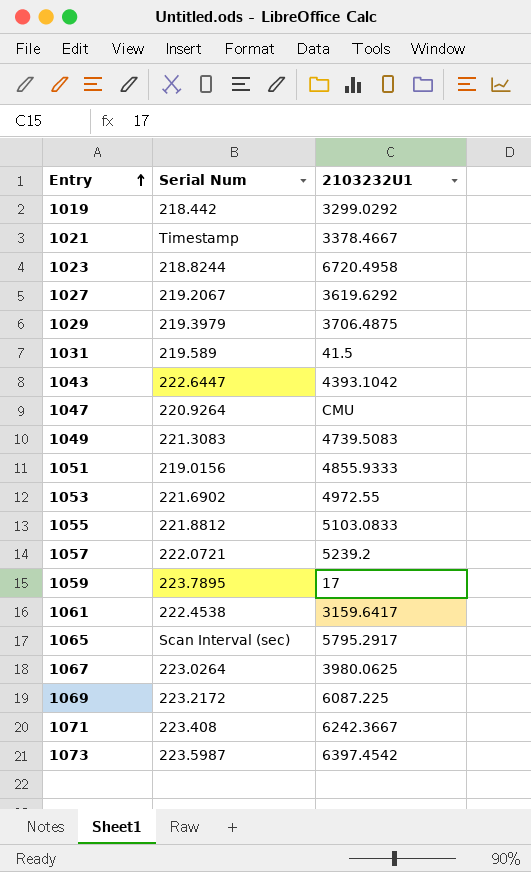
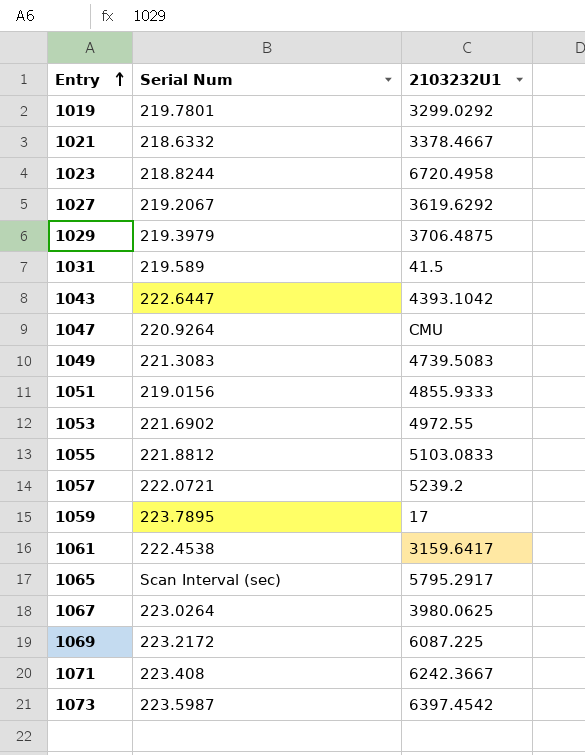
1019 | Serial Num: 218.442 -> 219.7801
1021 | Serial Num: Timestamp -> 218.6332

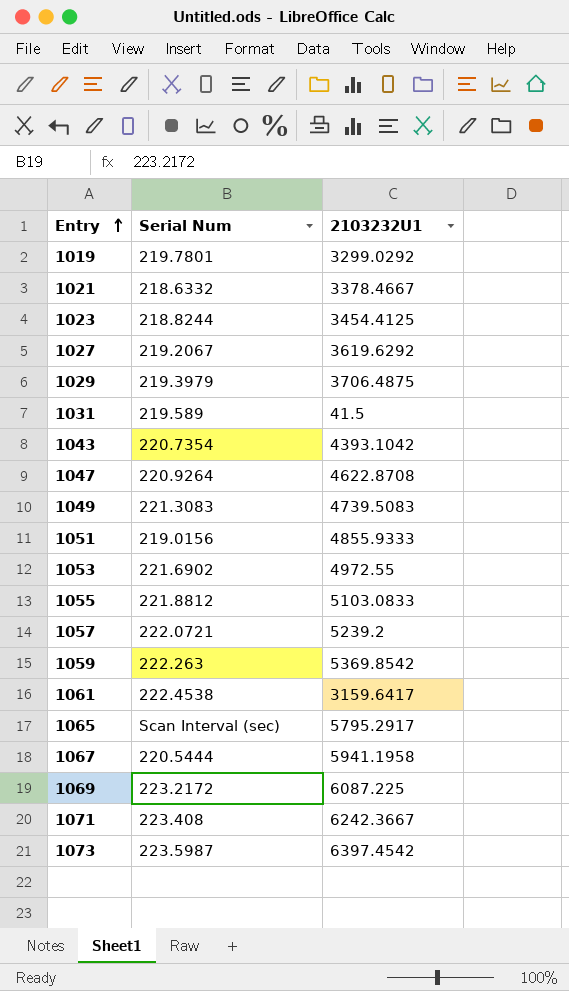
1023 | 2103232U1: 6720.4958 -> 3454.4125
1043 | Serial Num: 222.6447 -> 220.7354
1047 | 2103232U1: CMU -> 4622.8708
1059 | Serial Num: 223.7895 -> 222.263
1059 | 2103232U1: 17 -> 5369.8542
1067 | Serial Num: 223.0264 -> 220.5444
1067 | 2103232U1: 3980.0625 -> 5941.1958

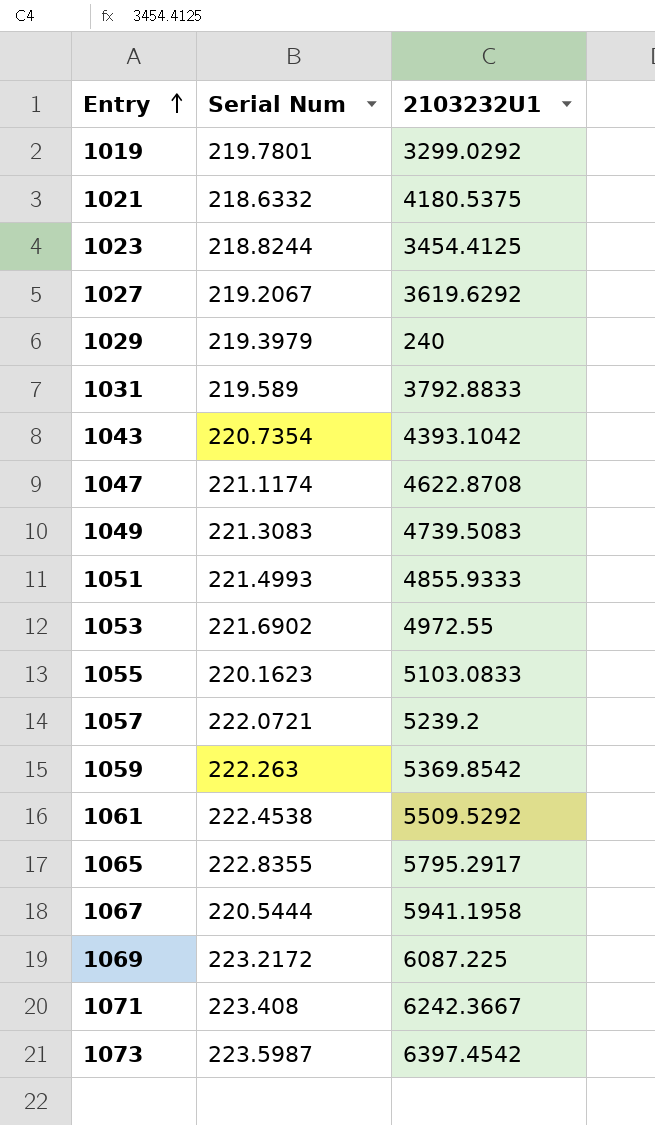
1021 | 2103232U1: 3378.4667 -> 4180.5375
1029 | 2103232U1: 3706.4875 -> 240
1031 | 2103232U1: 41.5 -> 3792.8833
1047 | Serial Num: 220.9264 -> 221.1174
1051 | Serial Num: 219.0156 -> 221.4993
1055 | Serial Num: 221.8812 -> 220.1623
1061 | 2103232U1: 3159.6417 -> 5509.5292
1065 | Serial Num: Scan Interval (sec) -> 222.8355

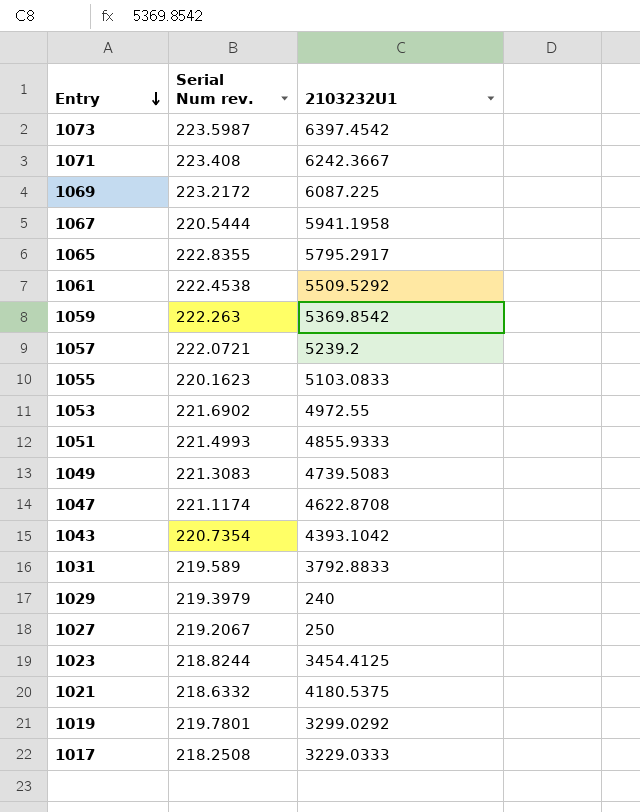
row order: Entry ascending -> Entry descending
column name: Serial Num -> Serial Num rev.
1027 | 2103232U1: 3619.6292 -> 250
row 1017: none -> 218.2508 | 3229.0333

